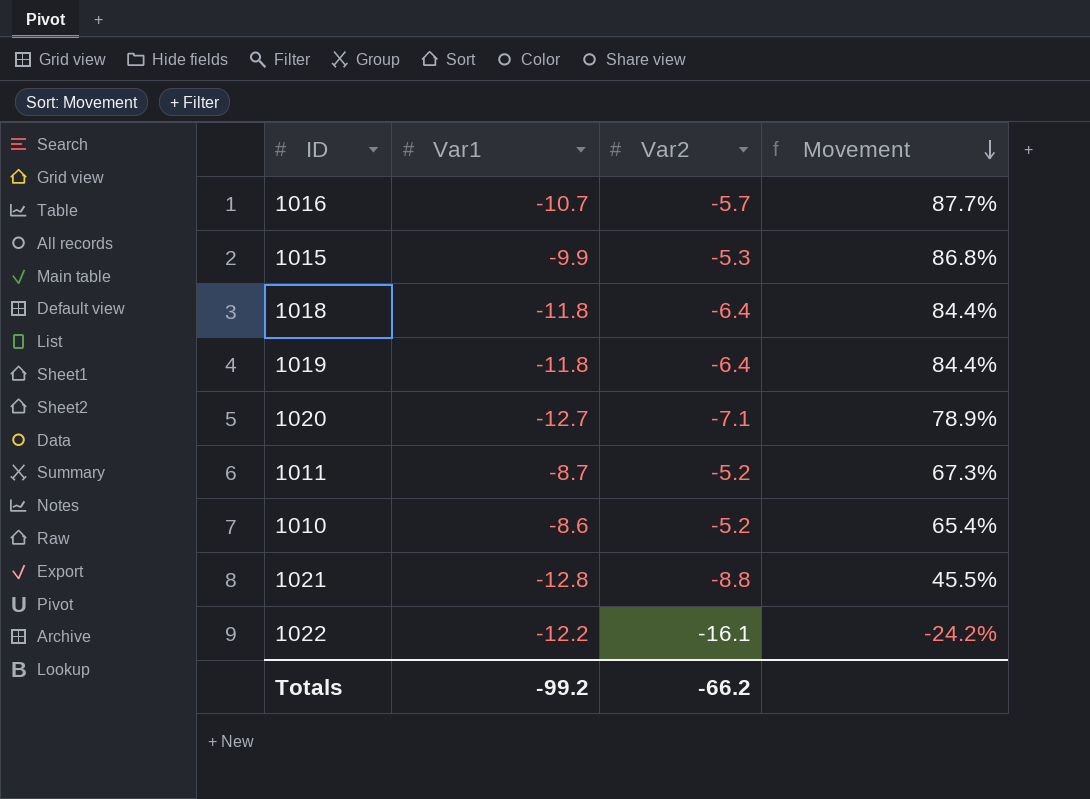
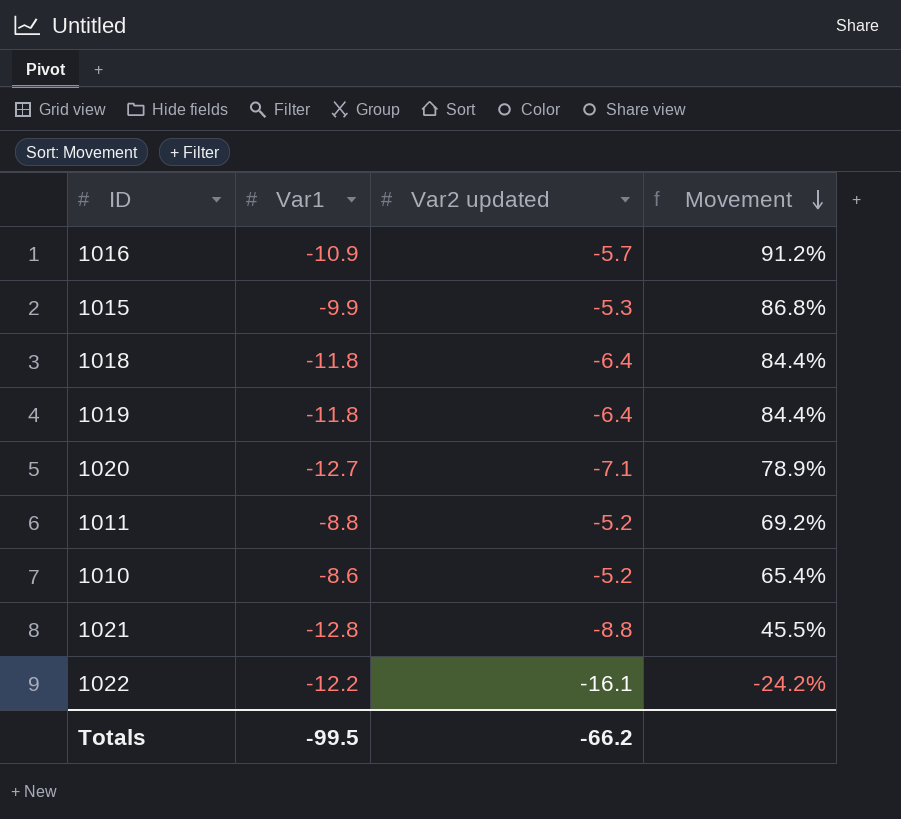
column name: Var2 -> Var2 updated
1016 | Var1: -10.7 -> -10.9
1016 | Movement: 87.7% -> 91.2%
1011 | Var1: -8.7 -> -8.8
1011 | Movement: 67.3% -> 69.2%
Totals | Var1: -99.2 -> -99.5

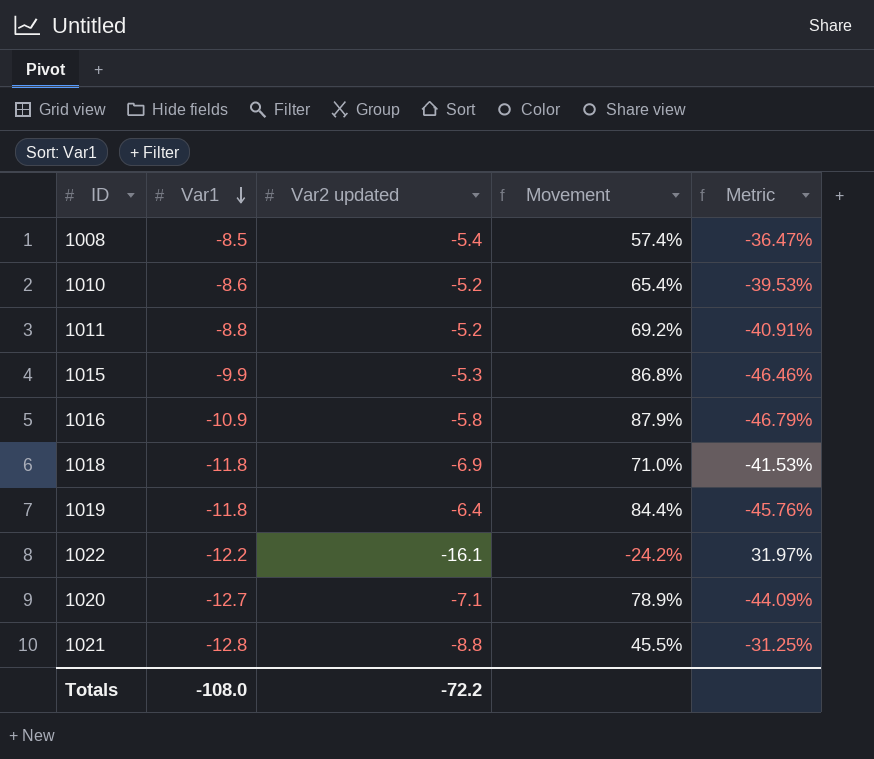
row order: Movement descending -> Var1 descending
column Metric | formula: none -> ([Var2 updated] - [Var1]) / [Var1]
row 1008: none -> -8.5 | -5.4 | 57.4% | -36.47%
1016 | Var2 updated: -5.7 -> -5.8
1016 | Movement: 91.2% -> 87.9%
1018 | Var2 updated: -6.4 -> -6.9
1018 | Movement: 84.4% -> 71.0%
Totals | Var1: -99.5 -> -108.0
Totals | Var2 updated: -66.2 -> -72.2

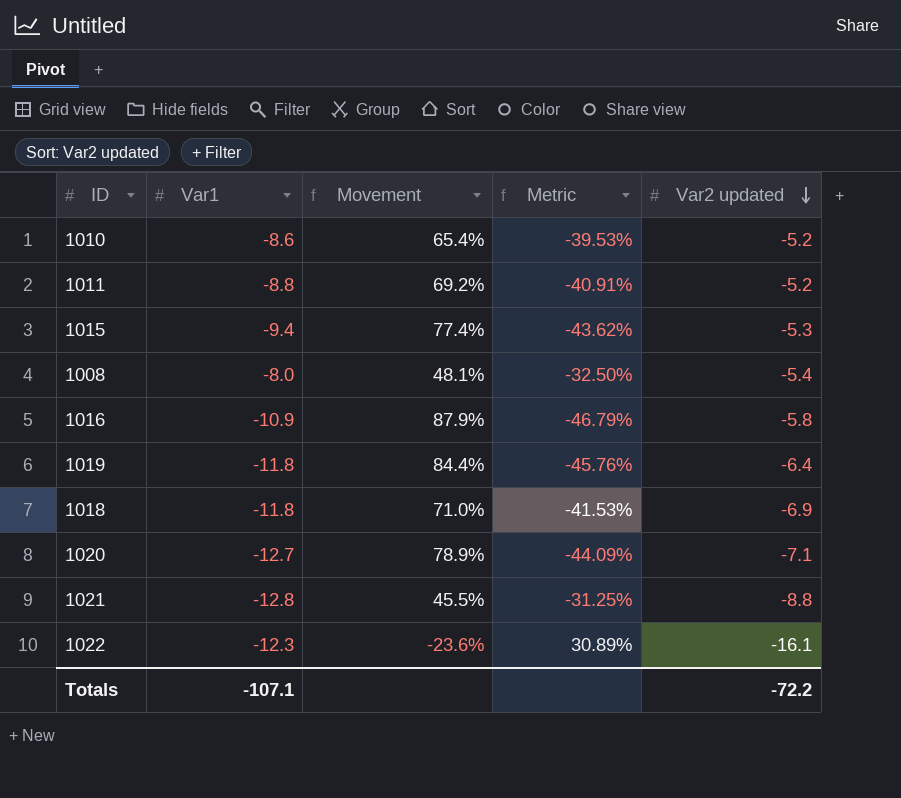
row order: Var1 descending -> Var2 updated descending
column Var2 updated | position: 3 -> 5
1015 | Var1: -9.9 -> -9.4
1015 | Movement: 86.8% -> 77.4%
1015 | Metric: -46.46% -> -43.62%
1008 | Var1: -8.5 -> -8.0
1008 | Movement: 57.4% -> 48.1%
1008 | Metric: -36.47% -> -32.50%
1022 | Var1: -12.2 -> -12.3
1022 | Movement: -24.2% -> -23.6%
1022 | Metric: 31.97% -> 30.89%
Totals | Var1: -108.0 -> -107.1

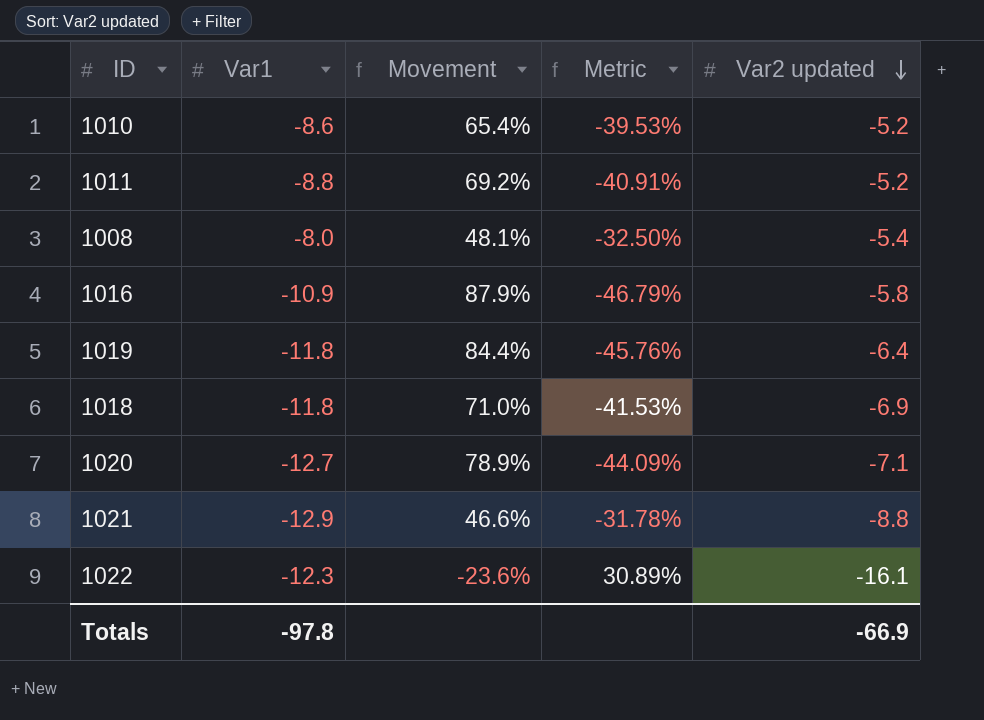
row 1015: -9.4 | 77.4% | -43.62% | -5.3 -> none
1021 | Var1: -12.8 -> -12.9
1021 | Movement: 45.5% -> 46.6%
1021 | Metric: -31.25% -> -31.78%
Totals | Var1: -107.1 -> -97.8
Totals | Var2 updated: -72.2 -> -66.9

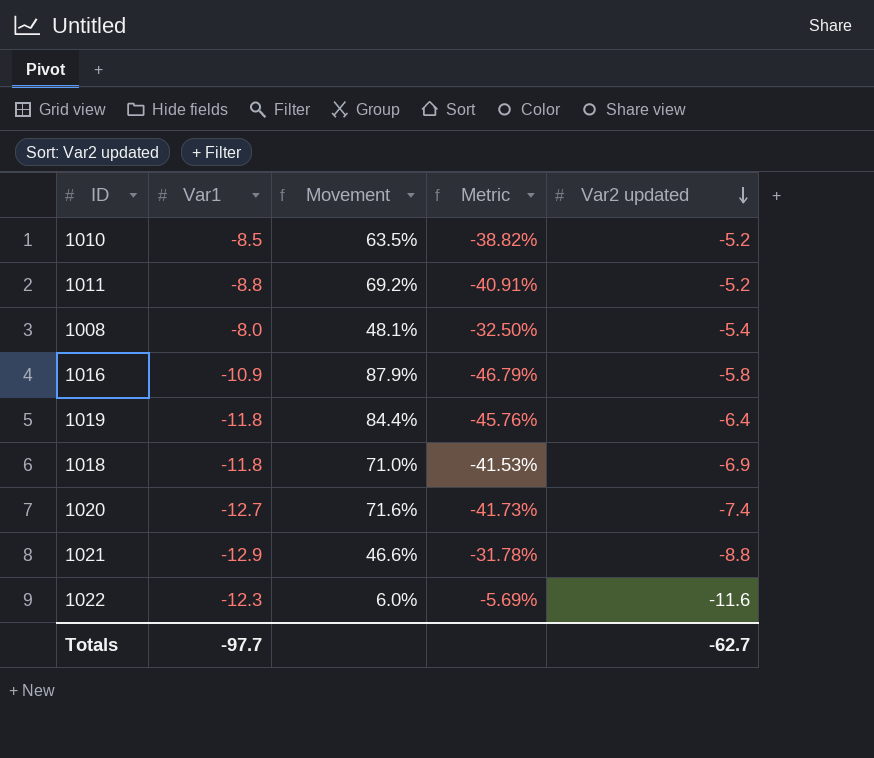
1010 | Var1: -8.6 -> -8.5
1010 | Movement: 65.4% -> 63.5%
1010 | Metric: -39.53% -> -38.82%
1020 | Movement: 78.9% -> 71.6%
1020 | Metric: -44.09% -> -41.73%
1020 | Var2 updated: -7.1 -> -7.4
1022 | Movement: -23.6% -> 6.0%
1022 | Metric: 30.89% -> -5.69%
1022 | Var2 updated: -16.1 -> -11.6
Totals | Var1: -97.8 -> -97.7
Totals | Var2 updated: -66.9 -> -62.7

